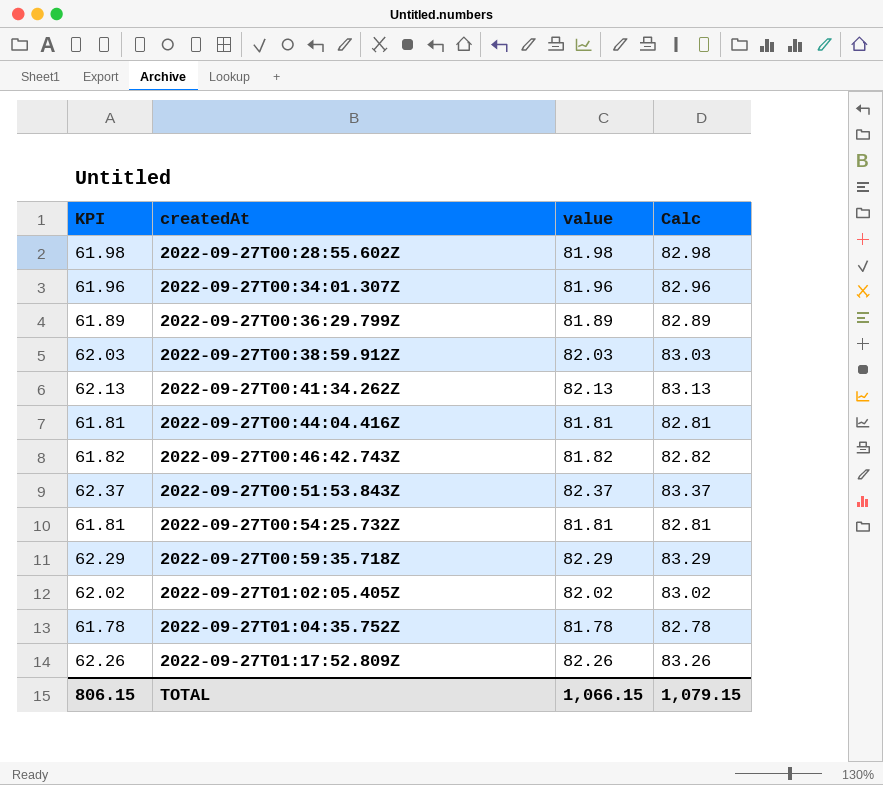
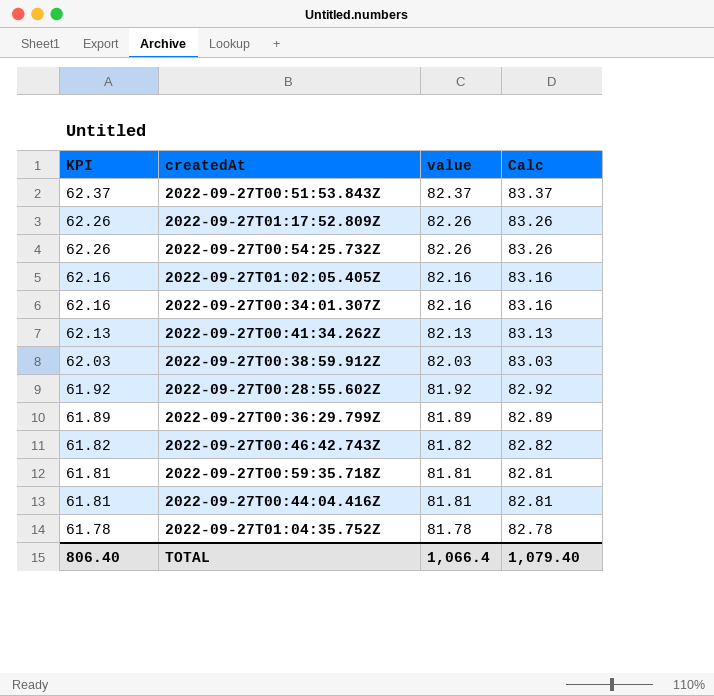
row order: createdAt ascending -> KPI descending
2022-09-27T00:54:25.732Z | KPI: 61.81 -> 62.26
2022-09-27T00:54:25.732Z | value: 81.81 -> 82.26
2022-09-27T00:54:25.732Z | Calc: 82.81 -> 83.26
2022-09-27T01:02:05.405Z | KPI: 62.02 -> 62.16
2022-09-27T01:02:05.405Z | value: 82.02 -> 82.16
2022-09-27T01:02:05.405Z | Calc: 83.02 -> 83.16
2022-09-27T00:34:01.307Z | KPI: 61.96 -> 62.16
2022-09-27T00:34:01.307Z | value: 81.96 -> 82.16
2022-09-27T00:34:01.307Z | Calc: 82.96 -> 83.16
2022-09-27T00:28:55.602Z | KPI: 61.98 -> 61.92
2022-09-27T00:28:55.602Z | value: 81.98 -> 81.92
2022-09-27T00:28:55.602Z | Calc: 82.98 -> 82.92
2022-09-27T00:59:35.718Z | KPI: 62.29 -> 61.81
2022-09-27T00:59:35.718Z | value: 82.29 -> 81.81
2022-09-27T00:59:35.718Z | Calc: 83.29 -> 82.81
TOTAL | KPI: 806.15 -> 806.40
TOTAL | value: 1,066.15 -> 1,066.4
TOTAL | Calc: 1,079.15 -> 1,079.40

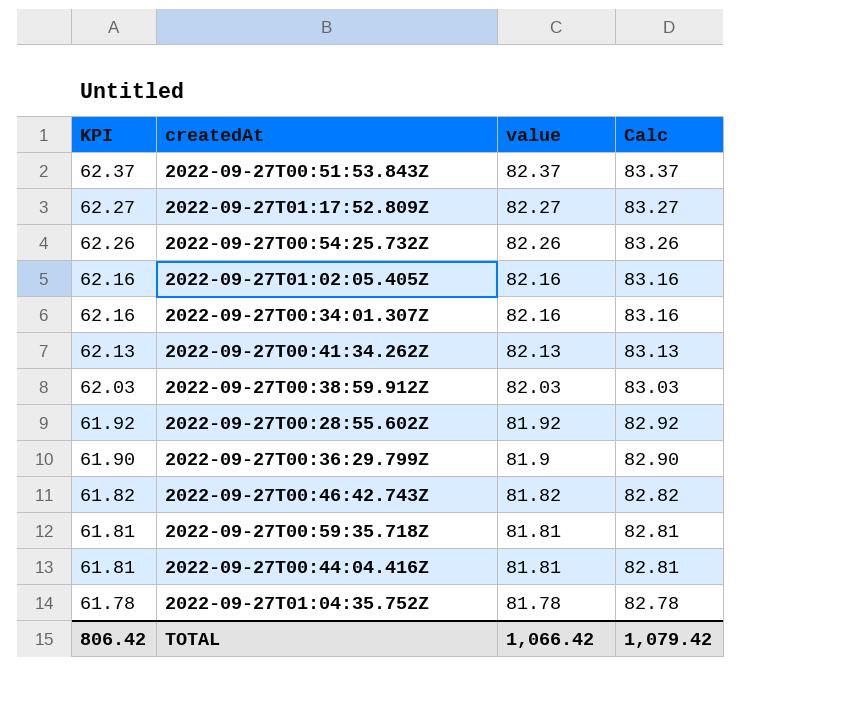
2022-09-27T01:17:52.809Z | KPI: 62.26 -> 62.27
2022-09-27T01:17:52.809Z | value: 82.26 -> 82.27
2022-09-27T01:17:52.809Z | Calc: 83.26 -> 83.27
2022-09-27T00:36:29.799Z | KPI: 61.89 -> 61.90
2022-09-27T00:36:29.799Z | value: 81.89 -> 81.9
2022-09-27T00:36:29.799Z | Calc: 82.89 -> 82.90
TOTAL | KPI: 806.40 -> 806.42
TOTAL | value: 1,066.4 -> 1,066.42
TOTAL | Calc: 1,079.40 -> 1,079.42

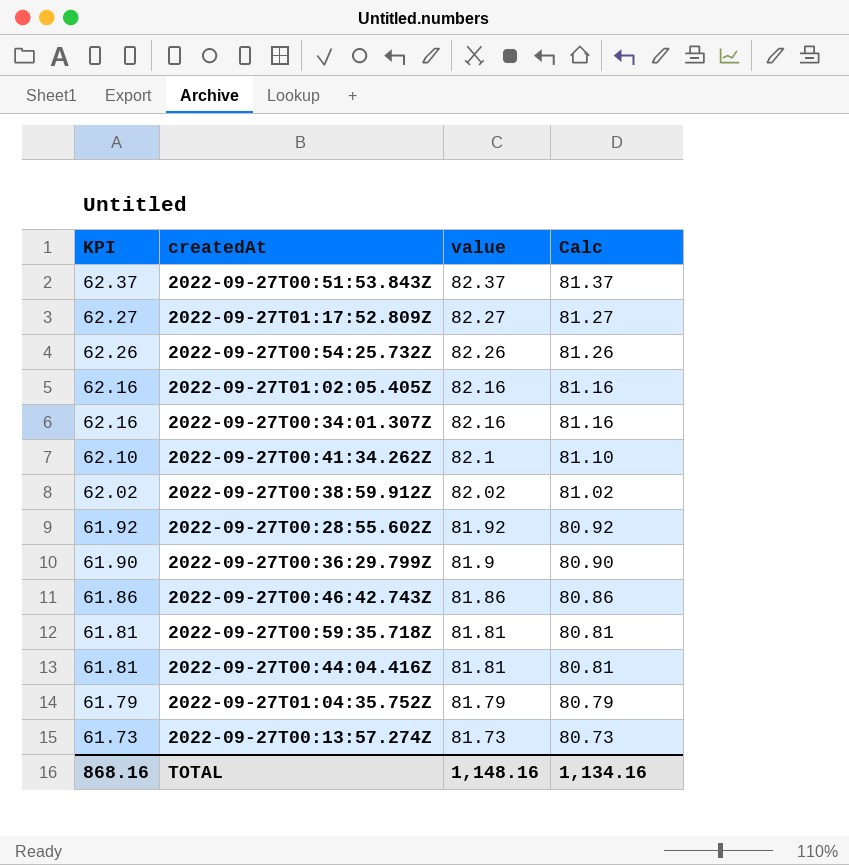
column Calc | formula: [value] + 1 -> [value] - 1
2022-09-27T00:41:34.262Z | KPI: 62.13 -> 62.10
2022-09-27T00:41:34.262Z | value: 82.13 -> 82.1
2022-09-27T00:38:59.912Z | KPI: 62.03 -> 62.02
2022-09-27T00:38:59.912Z | value: 82.03 -> 82.02
2022-09-27T00:46:42.743Z | KPI: 61.82 -> 61.86
2022-09-27T00:46:42.743Z | value: 81.82 -> 81.86
2022-09-27T01:04:35.752Z | KPI: 61.78 -> 61.79
2022-09-27T01:04:35.752Z | value: 81.78 -> 81.79
row 2022-09-27T00:13:57.274Z: none -> 61.73 | 81.73 | 80.73
TOTAL | KPI: 806.42 -> 868.16
TOTAL | value: 1,066.42 -> 1,148.16
TOTAL | Calc: 1,079.42 -> 1,134.16

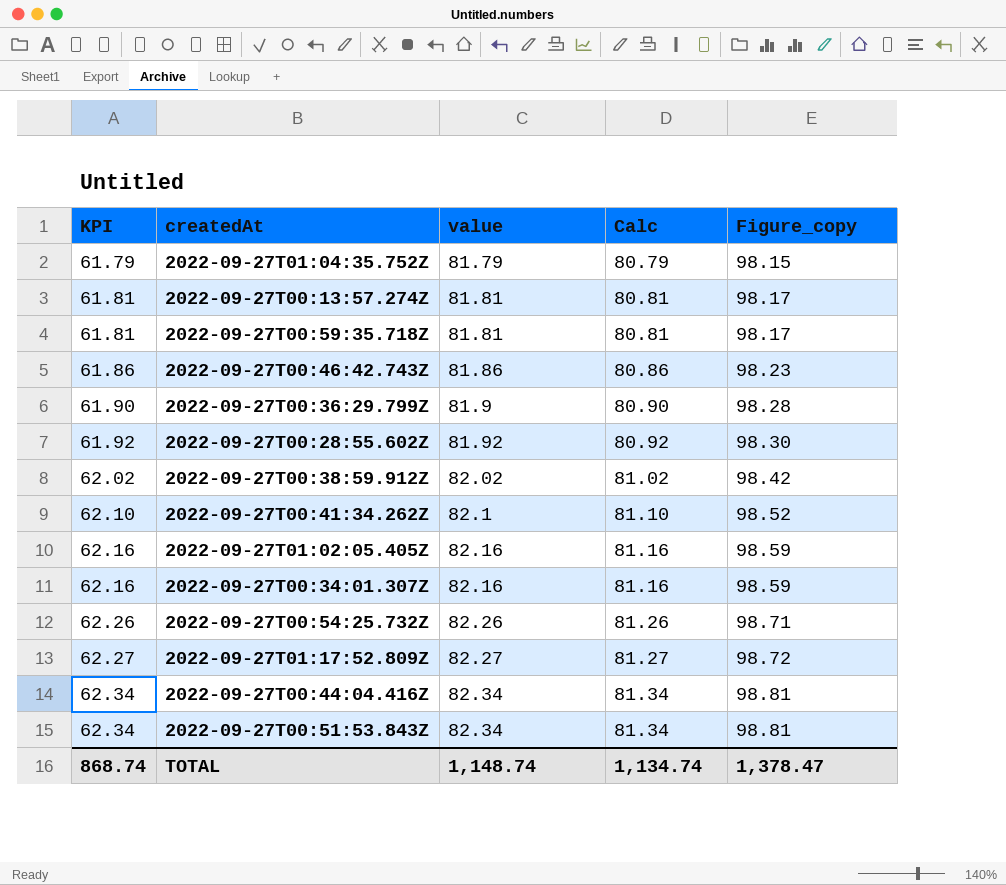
row order: KPI descending -> KPI ascending
column Figure_copy | formula: none -> [value] * 1.2
2022-09-27T00:13:57.274Z | KPI: 61.73 -> 61.81
2022-09-27T00:13:57.274Z | value: 81.73 -> 81.81
2022-09-27T00:13:57.274Z | Calc: 80.73 -> 80.81
2022-09-27T00:44:04.416Z | KPI: 61.81 -> 62.34
2022-09-27T00:44:04.416Z | value: 81.81 -> 82.34
2022-09-27T00:44:04.416Z | Calc: 80.81 -> 81.34
2022-09-27T00:51:53.843Z | KPI: 62.37 -> 62.34
2022-09-27T00:51:53.843Z | value: 82.37 -> 82.34
2022-09-27T00:51:53.843Z | Calc: 81.37 -> 81.34
TOTAL | KPI: 868.16 -> 868.74
TOTAL | value: 1,148.16 -> 1,148.74
TOTAL | Calc: 1,134.16 -> 1,134.74

